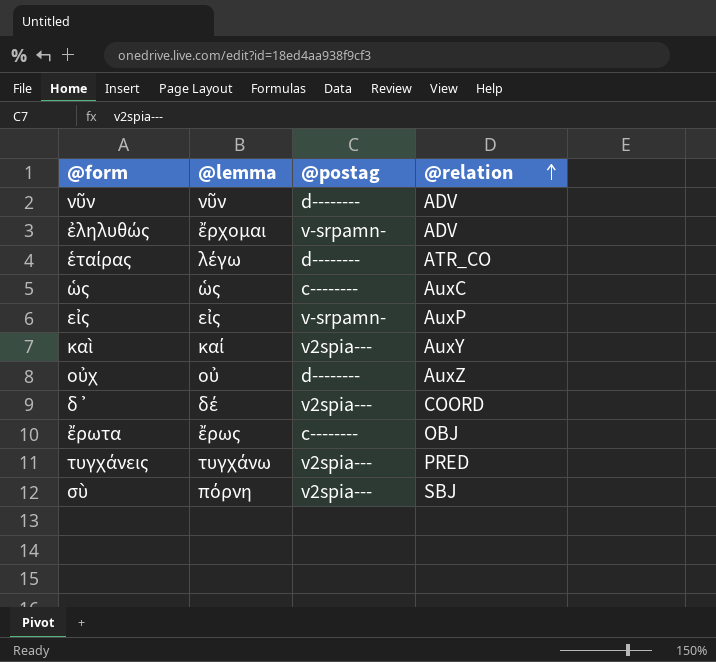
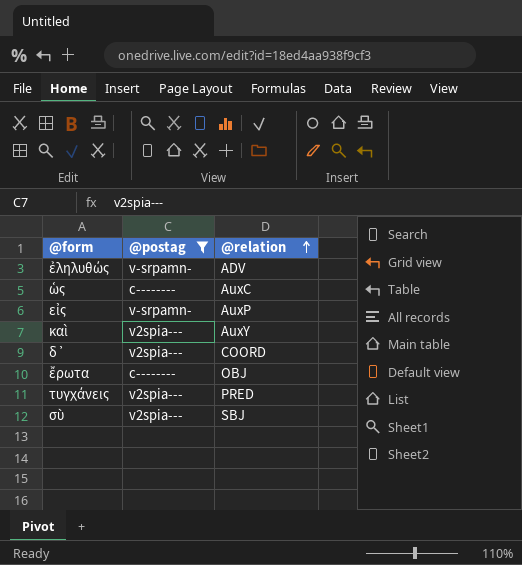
filter: none -> @postag != d--------
column @lemma | position: 2 -> none

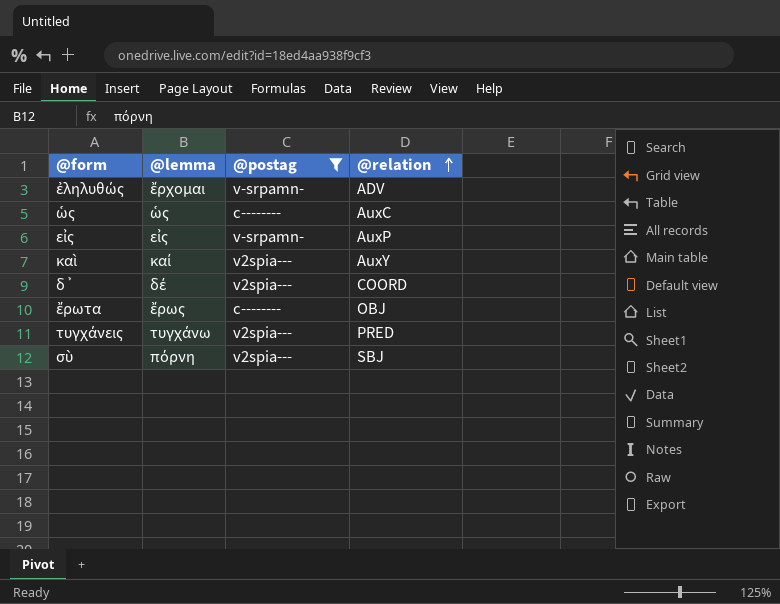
column @lemma | position: none -> 2

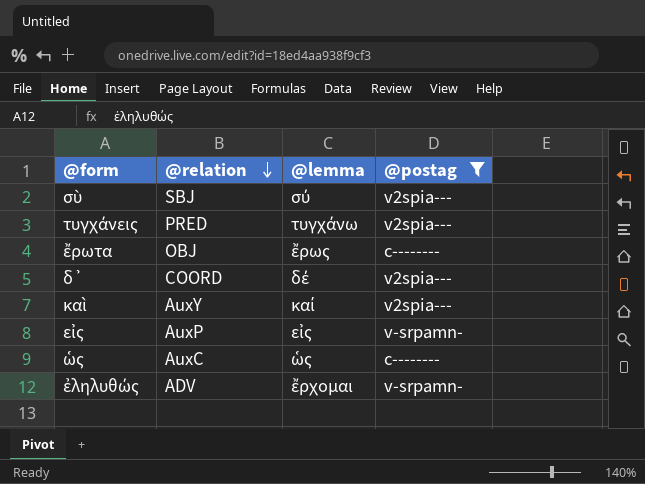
row order: @relation ascending -> @relation descending
column @relation | position: 4 -> 2
σὺ | @lemma: πόρνη -> σύ

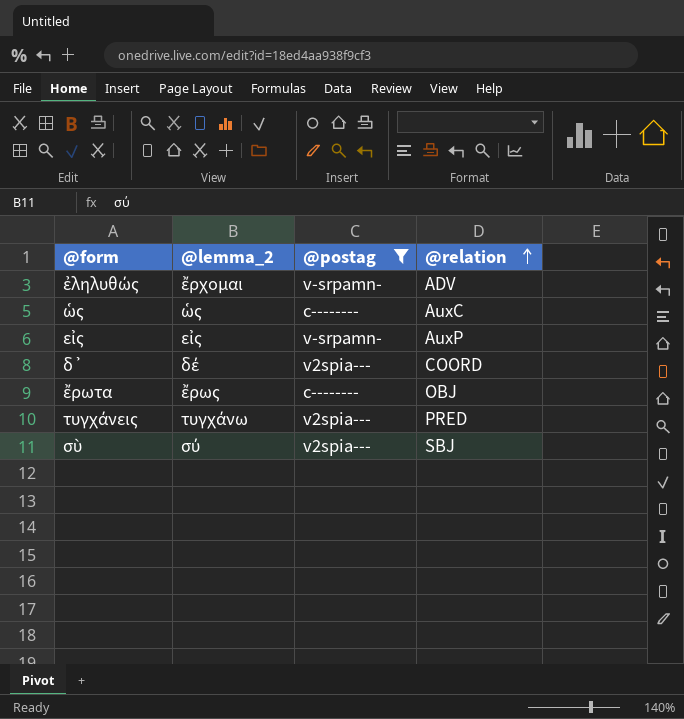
row order: @relation descending -> @relation ascending
column name: @lemma -> @lemma_2
column @relation | position: 2 -> 4
row καὶ: AuxY | καί | v2spia--- -> none

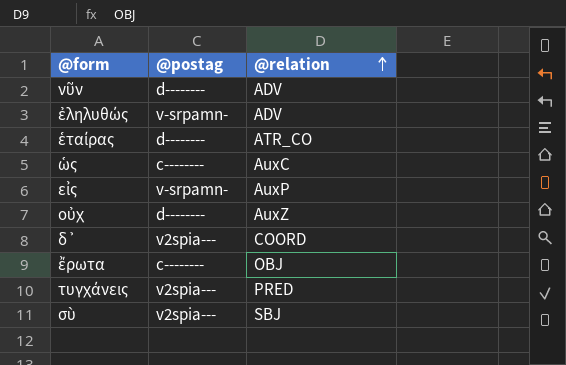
filter: @postag != d-------- -> none
column @lemma_2 | position: 2 -> none

